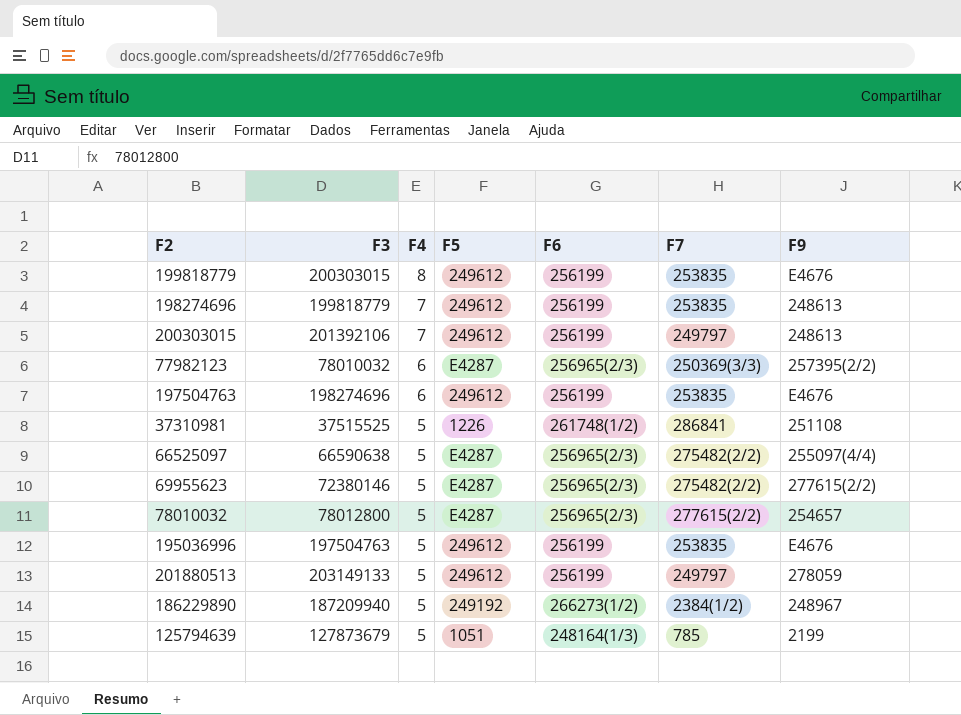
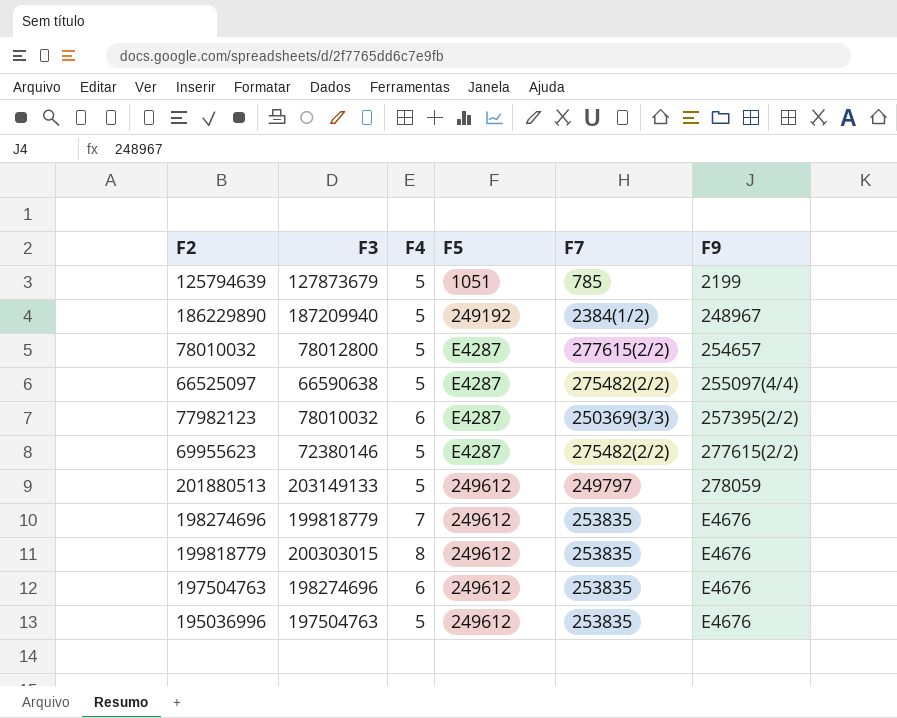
row order: F4 descending -> F9 ascending
column F6 | position: 5 -> none
row 200303015: 201392106 | 7 | 249612 | 256199 | 249797 | 248613 -> none
row 37310981: 37515525 | 5 | 1226 | 261748(1/2) | 286841 | 251108 -> none
198274696 | F9: 248613 -> E4676

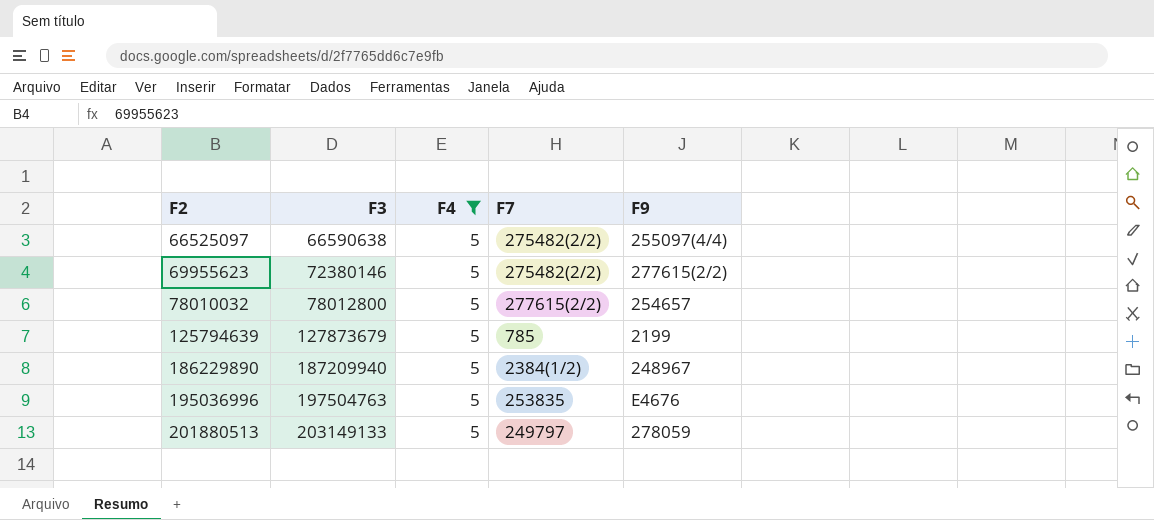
filter: none -> F4 = 5
row order: F9 ascending -> F2 ascending
column F5 | position: 4 -> none

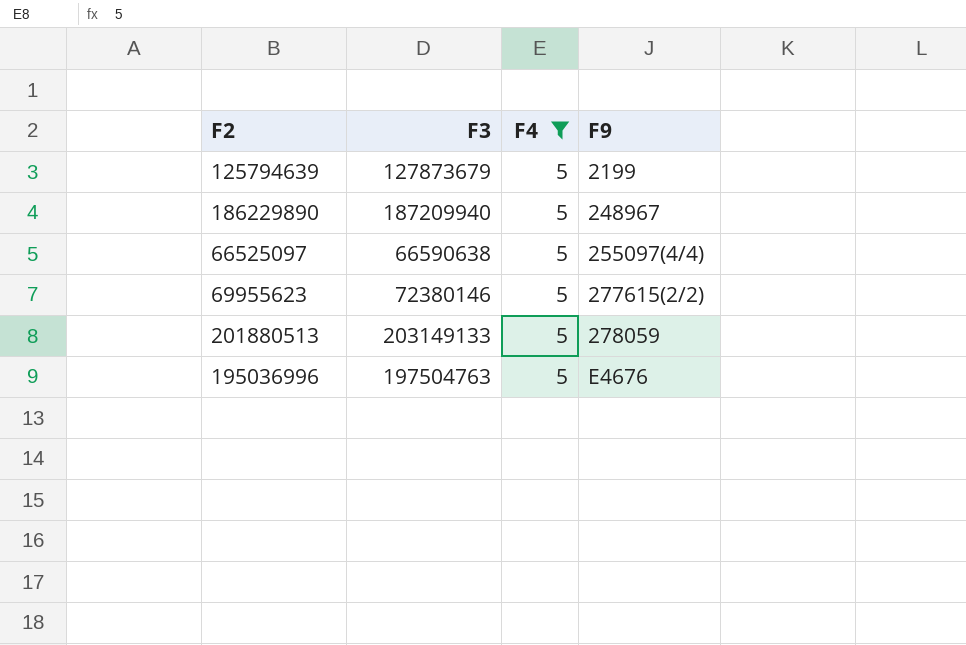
row order: F2 ascending -> F9 ascending
column F7 | position: 4 -> none
row 78010032: 78012800 | 5 | 277615(2/2) | 254657 -> none

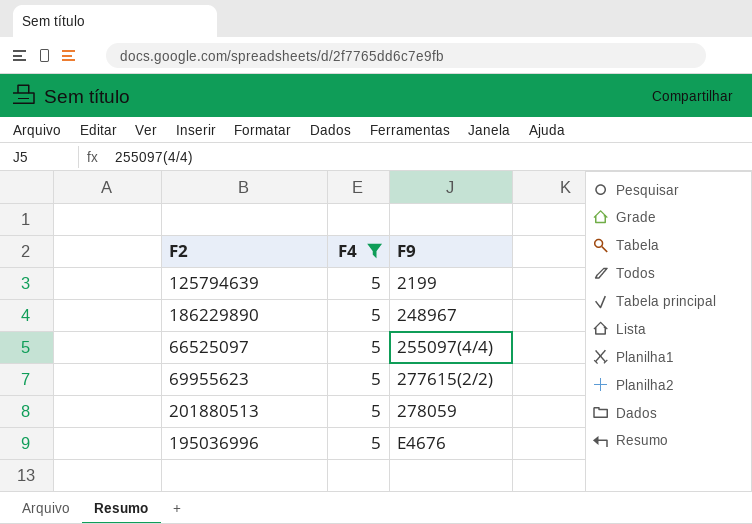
column F3 | position: 2 -> none

